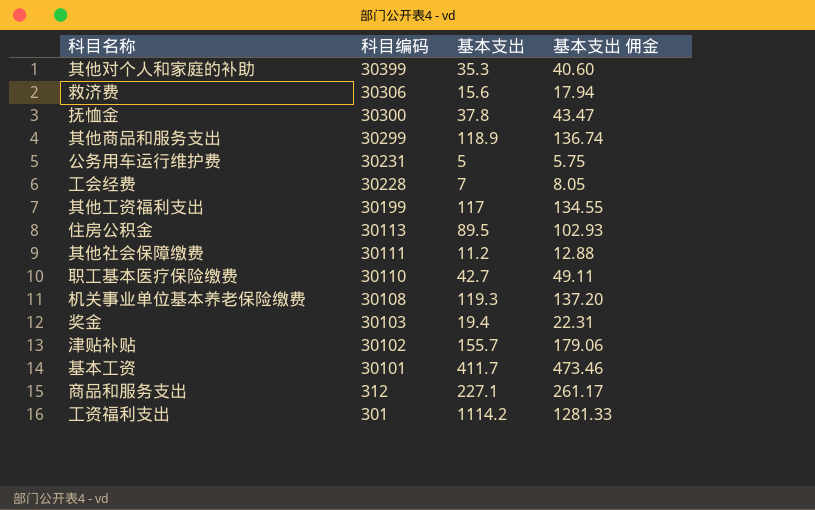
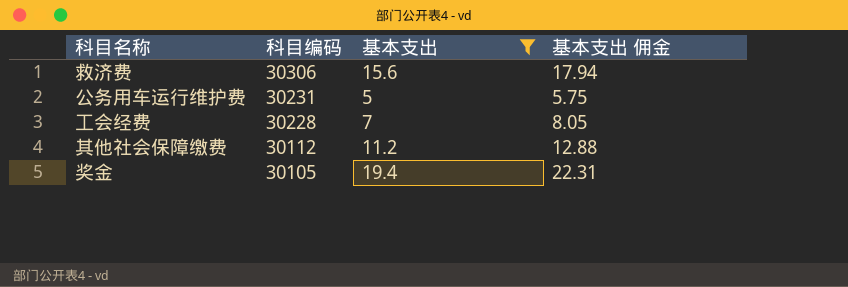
filter: none -> 基本支出 <= 19.4
其他社会保障缴费 | 科目编码: 30111 -> 30112
奖金 | 科目编码: 30103 -> 30105

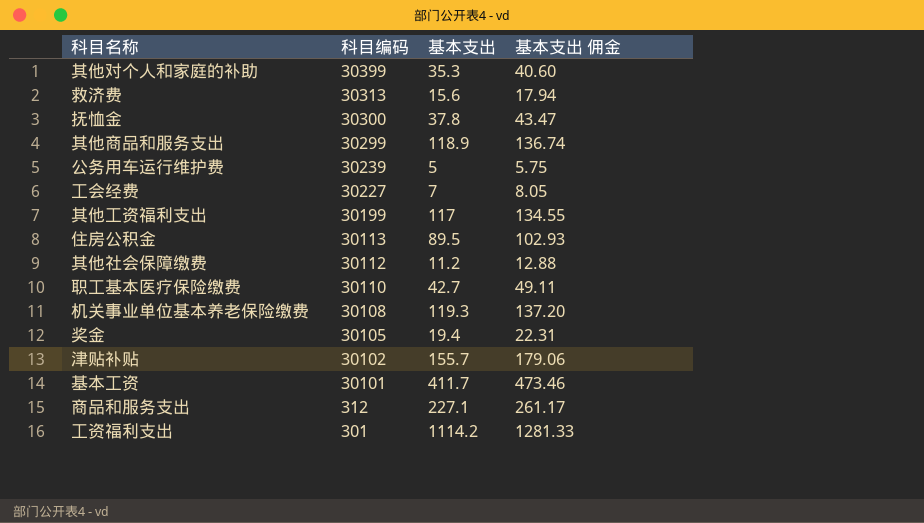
filter: 基本支出 <= 19.4 -> none
救济费 | 科目编码: 30306 -> 30313
公务用车运行维护费 | 科目编码: 30231 -> 30239
工会经费 | 科目编码: 30228 -> 30227

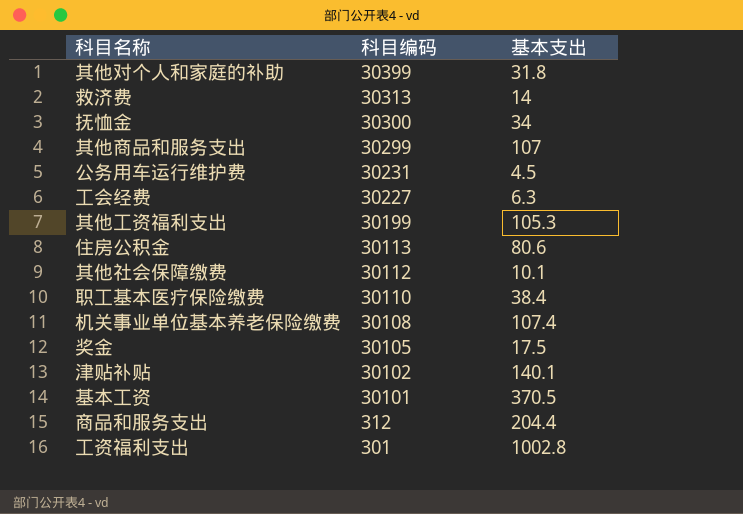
column 基本支出 佣金 | formula: [基本支出] * 1.15 -> none
其他对个人和家庭的补助 | 基本支出: 35.3 -> 31.8
救济费 | 基本支出: 15.6 -> 14
抚恤金 | 基本支出: 37.8 -> 34
其他商品和服务支出 | 基本支出: 118.9 -> 107
公务用车运行维护费 | 科目编码: 30239 -> 30231
公务用车运行维护费 | 基本支出: 5 -> 4.5
工会经费 | 基本支出: 7 -> 6.3
其他工资福利支出 | 基本支出: 117 -> 105.3
住房公积金 | 基本支出: 89.5 -> 80.6
其他社会保障缴费 | 基本支出: 11.2 -> 10.1
职工基本医疗保险缴费 | 基本支出: 42.7 -> 38.4
机关事业单位基本养老保险缴费 | 基本支出: 119.3 -> 107.4
奖金 | 基本支出: 19.4 -> 17.5
津贴补贴 | 基本支出: 155.7 -> 140.1
基本工资 | 基本支出: 411.7 -> 370.5
商品和服务支出 | 基本支出: 227.1 -> 204.4
工资福利支出 | 基本支出: 1114.2 -> 1002.8

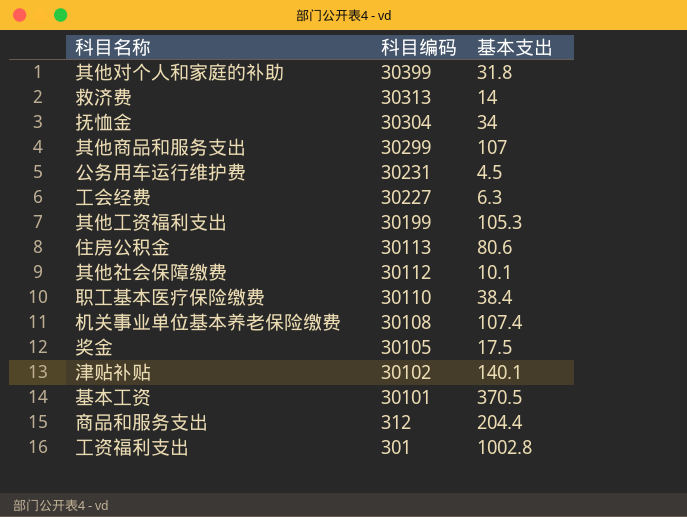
抚恤金 | 科目编码: 30300 -> 30304

